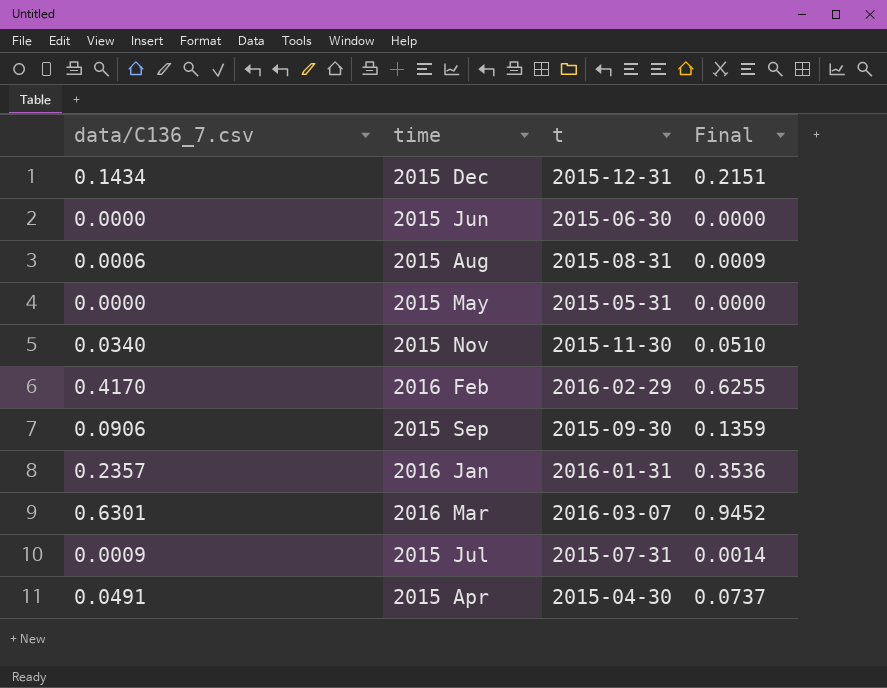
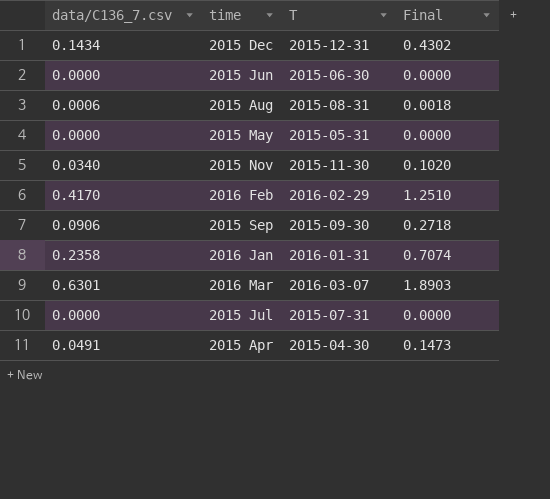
column name: t -> T
column Final | formula: [data/C136_7.csv] * 1.5 -> [data/C136_7.csv] * 3
2016 Jan | data/C136_7.csv: 0.2357 -> 0.2358
2015 Jul | data/C136_7.csv: 0.0009 -> 0.0000

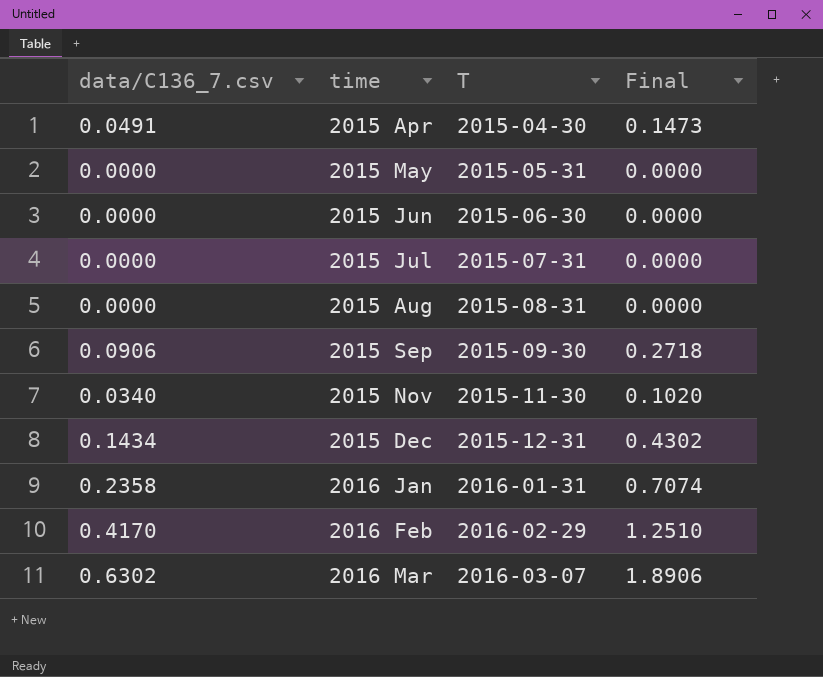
row order: none -> time ascending
2015 Aug | data/C136_7.csv: 0.0006 -> 0.0000
2015 Aug | Final: 0.0018 -> 0.0000
2016 Mar | data/C136_7.csv: 0.6301 -> 0.6302
2016 Mar | Final: 1.8903 -> 1.8906

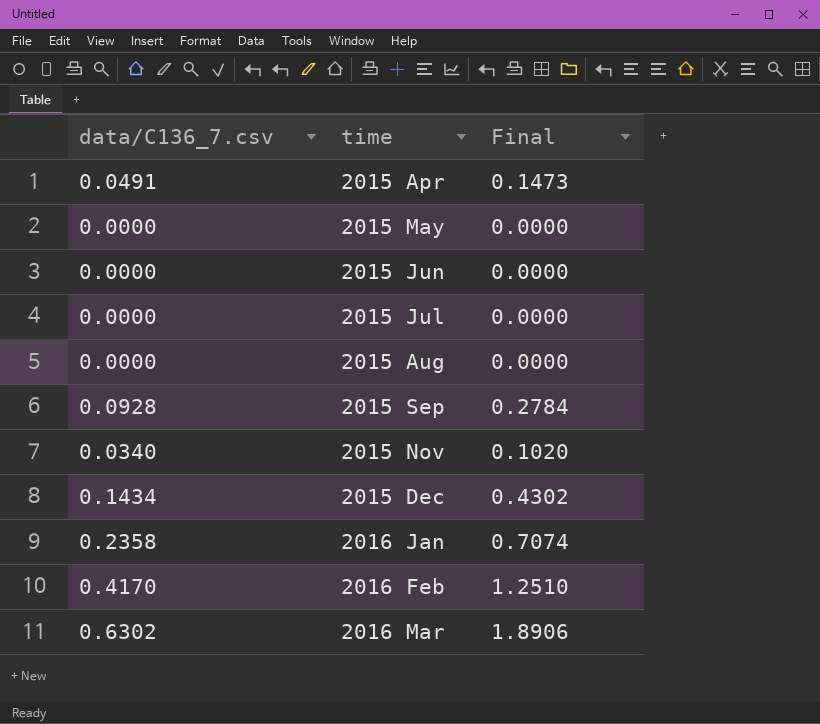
column T | position: 3 -> none
2015 Sep | data/C136_7.csv: 0.0906 -> 0.0928
2015 Sep | Final: 0.2718 -> 0.2784

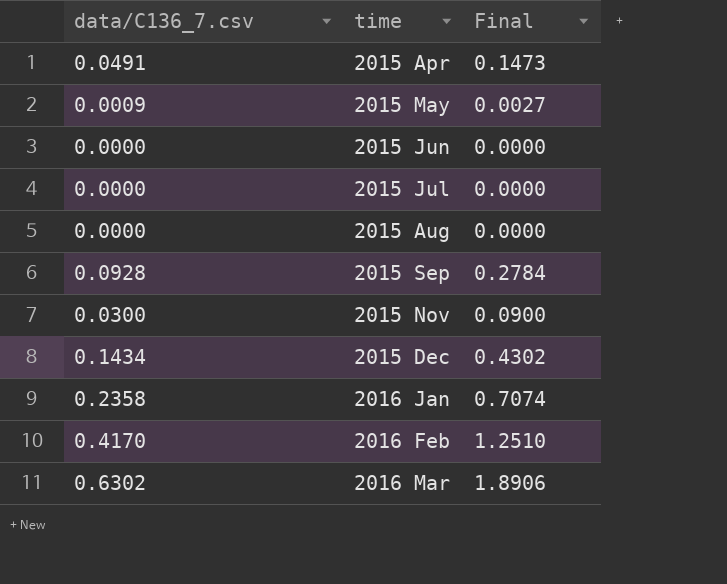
2015 May | data/C136_7.csv: 0.0000 -> 0.0009
2015 May | Final: 0.0000 -> 0.0027
2015 Nov | data/C136_7.csv: 0.0340 -> 0.0300
2015 Nov | Final: 0.1020 -> 0.0900

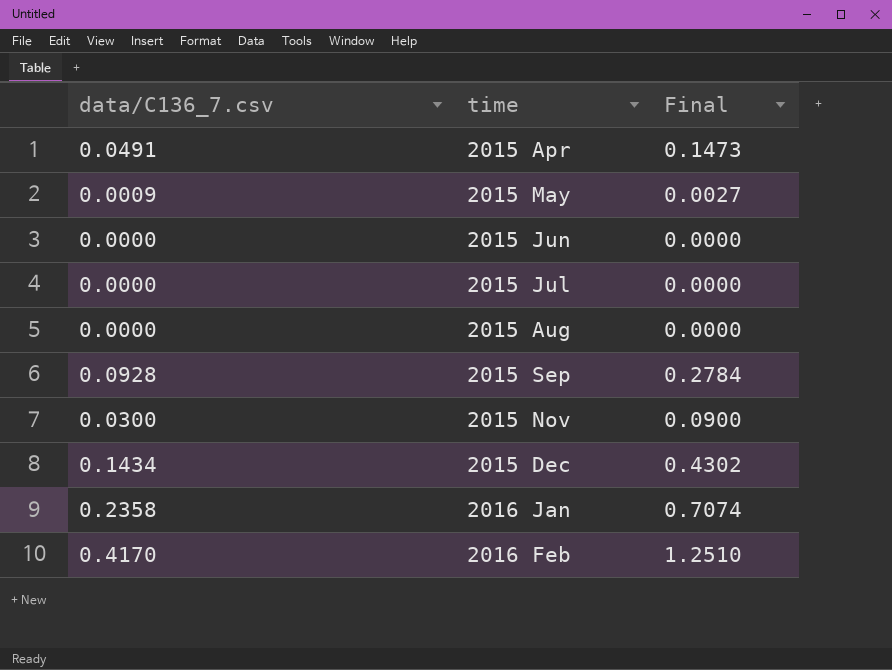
row 2016 Mar: 0.6302 | 1.8906 -> none

